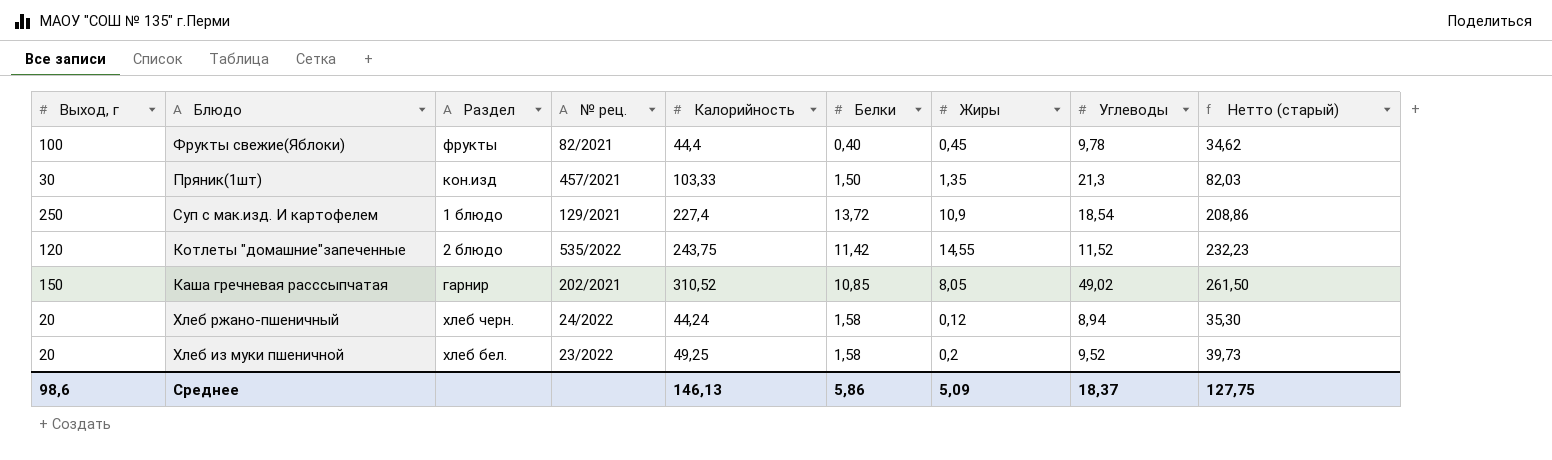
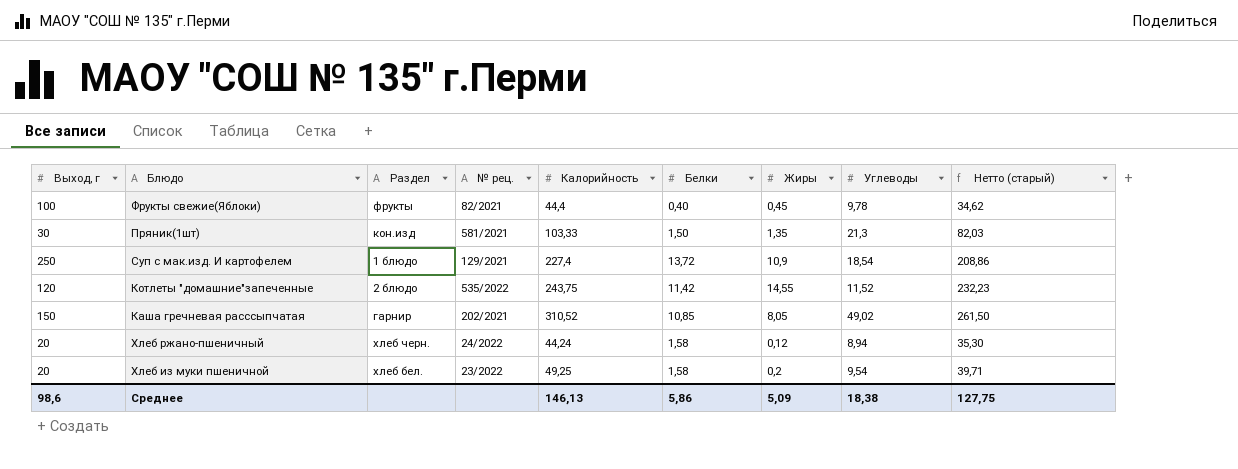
Пряник(1шт) | № рец.: 457/2021 -> 581/2021
Хлеб из муки пшеничной | Углеводы: 9,52 -> 9,54
Хлеб из муки пшеничной | Нетто (старый): 39,73 -> 39,71
Среднее | Углеводы: 18,37 -> 18,38

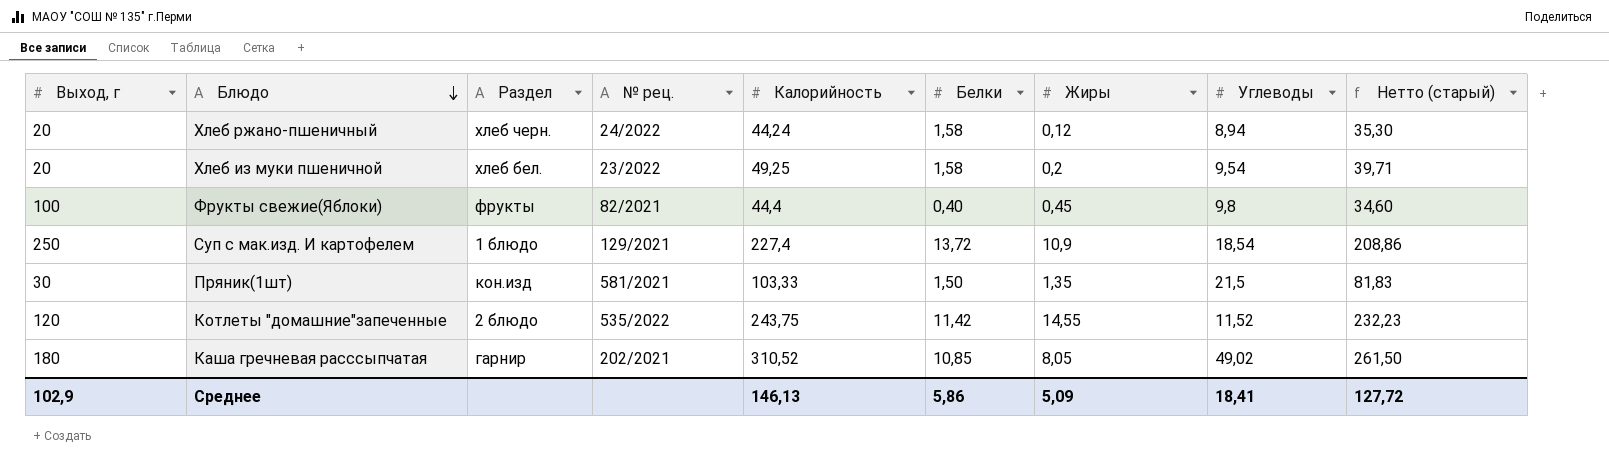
row order: none -> Блюдо descending
Фрукты свежие(Яблоки) | Углеводы: 9,78 -> 9,8
Фрукты свежие(Яблоки) | Нетто (старый): 34,62 -> 34,60
Пряник(1шт) | Углеводы: 21,3 -> 21,5
Пряник(1шт) | Нетто (старый): 82,03 -> 81,83
Каша гречневая расссыпчатая | Выход, г: 150 -> 180
Среднее | Выход, г: 98,6 -> 102,9
Среднее | Углеводы: 18,38 -> 18,41
Среднее | Нетто (старый): 127,75 -> 127,72

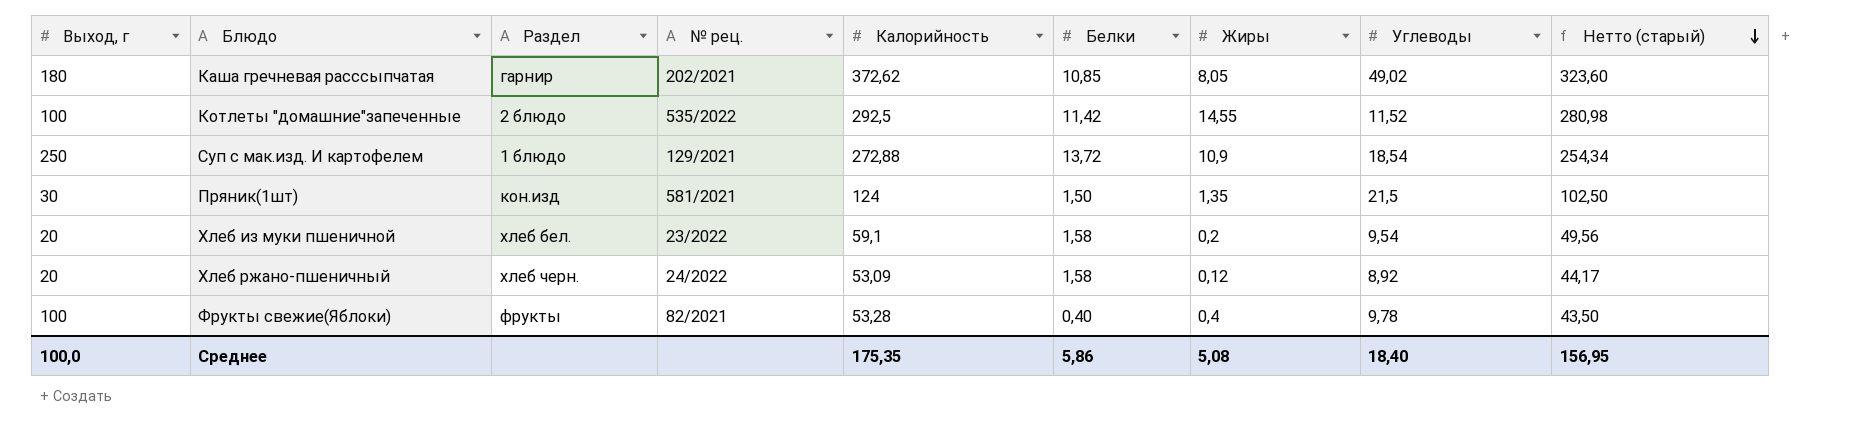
row order: Блюдо descending -> Нетто (старый) descending
Каша гречневая расссыпчатая | Калорийность: 310,52 -> 372,62
Каша гречневая расссыпчатая | Нетто (старый): 261,50 -> 323,60
Котлеты "домашние"запеченные | Выход, г: 120 -> 100
Котлеты "домашние"запеченные | Калорийность: 243,75 -> 292,5
Котлеты "домашние"запеченные | Нетто (старый): 232,23 -> 280,98
Суп с мак.изд. И картофелем | Калорийность: 227,4 -> 272,88
Суп с мак.изд. И картофелем | Нетто (старый): 208,86 -> 254,34
Пряник(1шт) | Калорийность: 103,33 -> 124
Пряник(1шт) | Нетто (старый): 81,83 -> 102,50
Хлеб из муки пшеничной | Калорийность: 49,25 -> 59,1
Хлеб из муки пшеничной | Нетто (старый): 39,71 -> 49,56
Хлеб ржано-пшеничный | Калорийность: 44,24 -> 53,09
Хлеб ржано-пшеничный | Углеводы: 8,94 -> 8,92
Хлеб ржано-пшеничный | Нетто (старый): 35,30 -> 44,17
Фрукты свежие(Яблоки) | Калорийность: 44,4 -> 53,28
Фрукты свежие(Яблоки) | Жиры: 0,45 -> 0,4
Фрукты свежие(Яблоки) | Углеводы: 9,8 -> 9,78
Фрукты свежие(Яблоки) | Нетто (старый): 34,60 -> 43,50
Среднее | Выход, г: 102,9 -> 100,0
Среднее | Калорийность: 146,13 -> 175,35
Среднее | Жиры: 5,09 -> 5,08
Среднее | Углеводы: 18,41 -> 18,40
Среднее | Нетто (старый): 127,72 -> 156,95

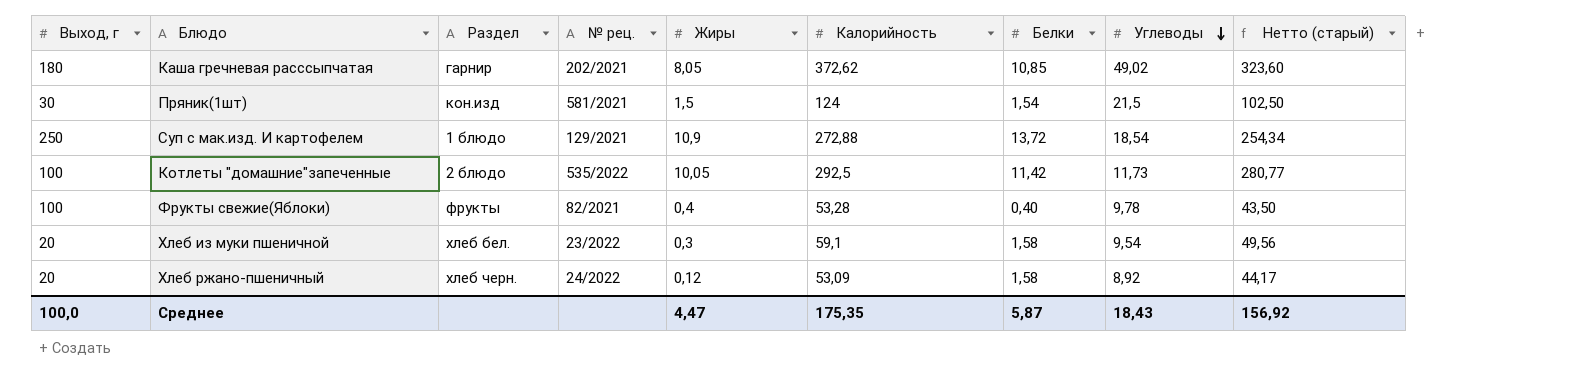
row order: Нетто (старый) descending -> Углеводы descending
column Жиры | position: 7 -> 5
Пряник(1шт) | Жиры: 1,35 -> 1,5
Пряник(1шт) | Белки: 1,50 -> 1,54
Котлеты "домашние"запеченные | Жиры: 14,55 -> 10,05
Котлеты "домашние"запеченные | Углеводы: 11,52 -> 11,73
Котлеты "домашние"запеченные | Нетто (старый): 280,98 -> 280,77
Хлеб из муки пшеничной | Жиры: 0,2 -> 0,3
Среднее | Жиры: 5,08 -> 4,47
Среднее | Белки: 5,86 -> 5,87
Среднее | Углеводы: 18,40 -> 18,43
Среднее | Нетто (старый): 156,95 -> 156,92

